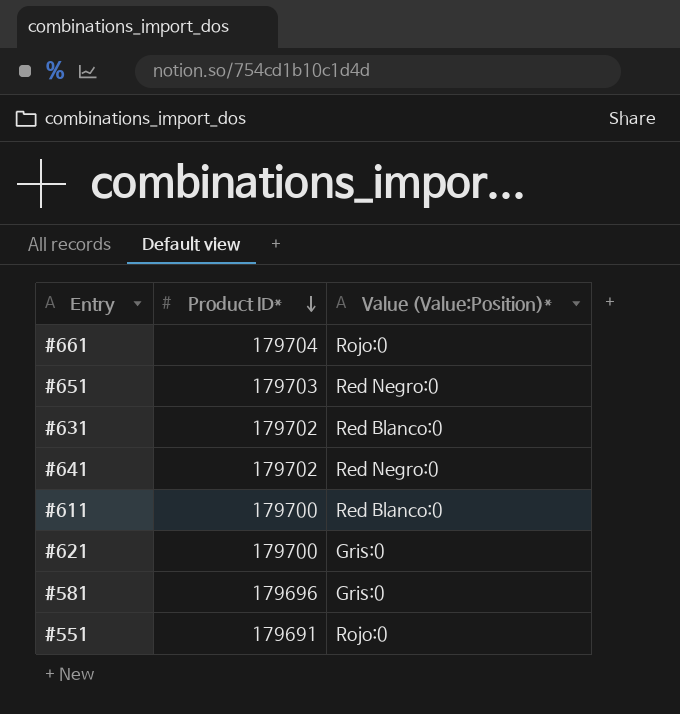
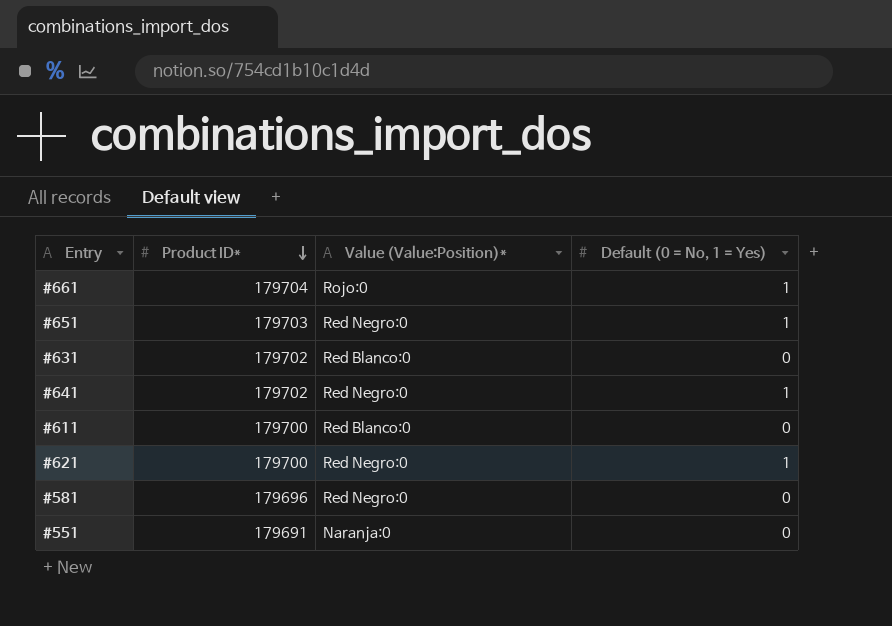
column Default (0 = No, 1 = Yes) | position: none -> 4
#621 | Value (Value:Position)*: Gris:0 -> Red Negro:0
#581 | Value (Value:Position)*: Gris:0 -> Red Negro:0
#551 | Value (Value:Position)*: Rojo:0 -> Naranja:0

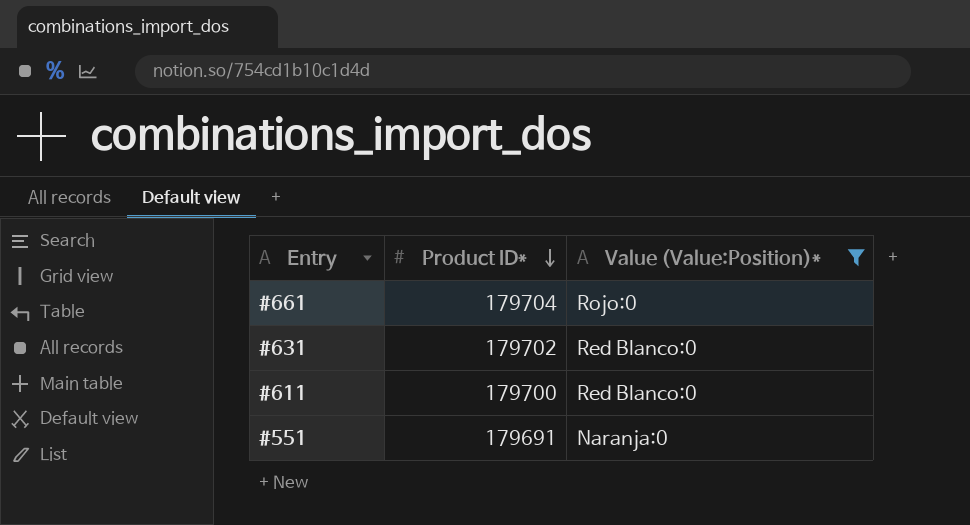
filter: none -> Value (Value:Position)* != Red Negro:0
column Default (0 = No, 1 = Yes) | position: 4 -> none

